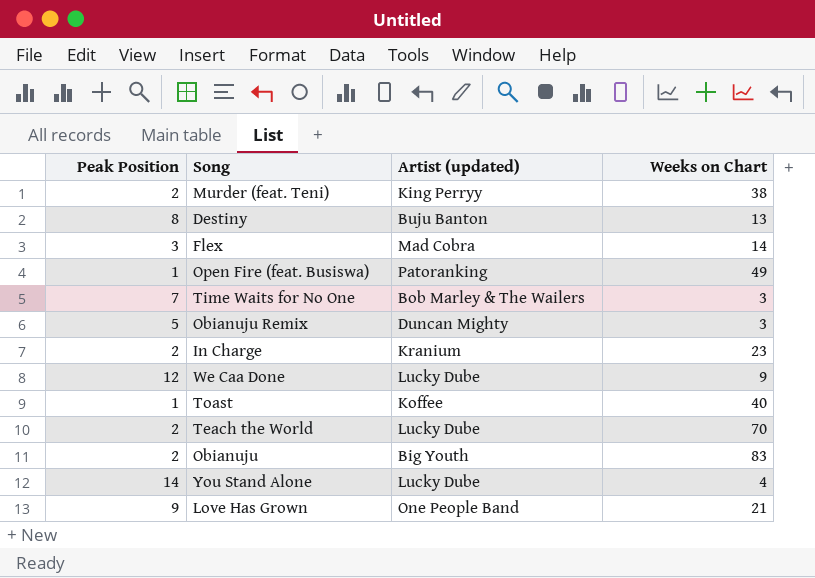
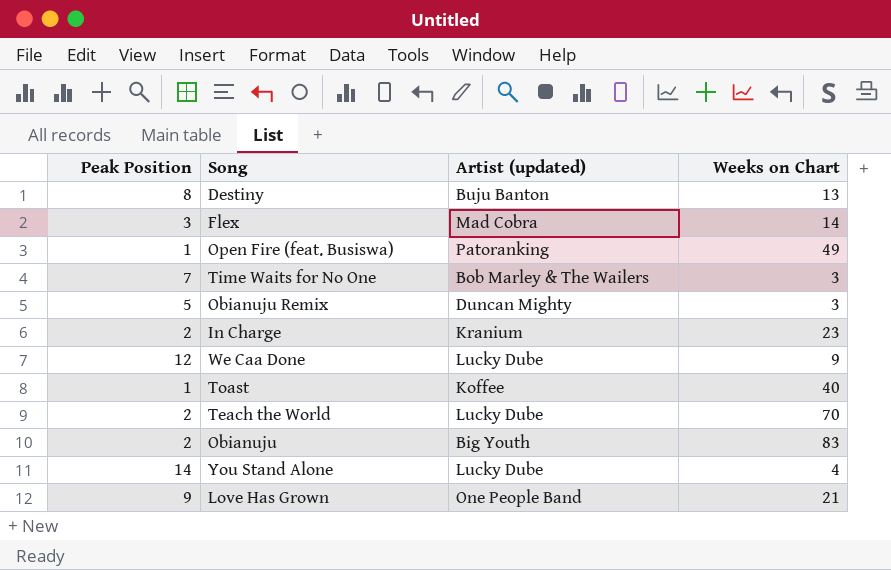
row Murder (feat. Teni): 2 | King Perryy | 38 -> none

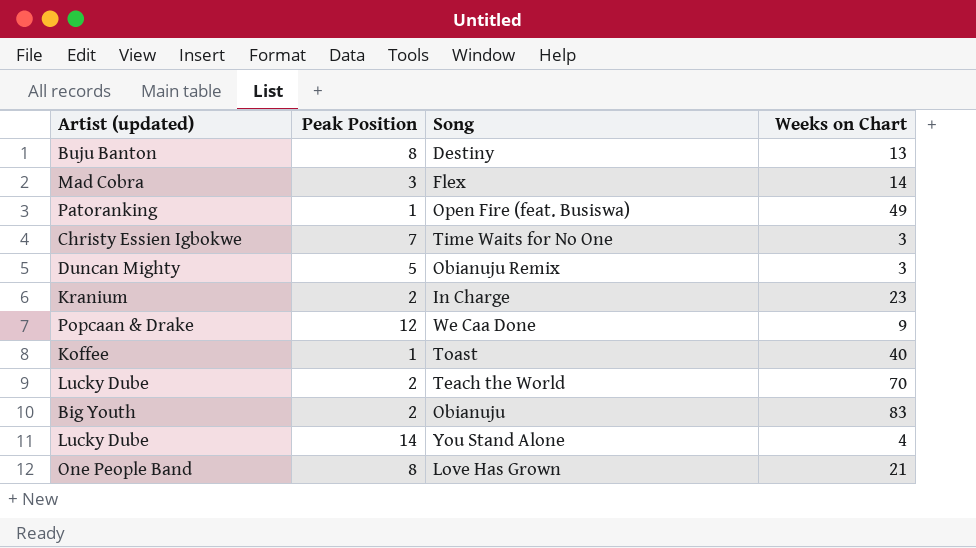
column Artist (updated) | position: 3 -> 1
Time Waits for No One | Artist (updated): Bob Marley & The Wailers -> Christy Essien Igbokwe
We Caa Done | Artist (updated): Lucky Dube -> Popcaan & Drake
Love Has Grown | Peak Position: 9 -> 8

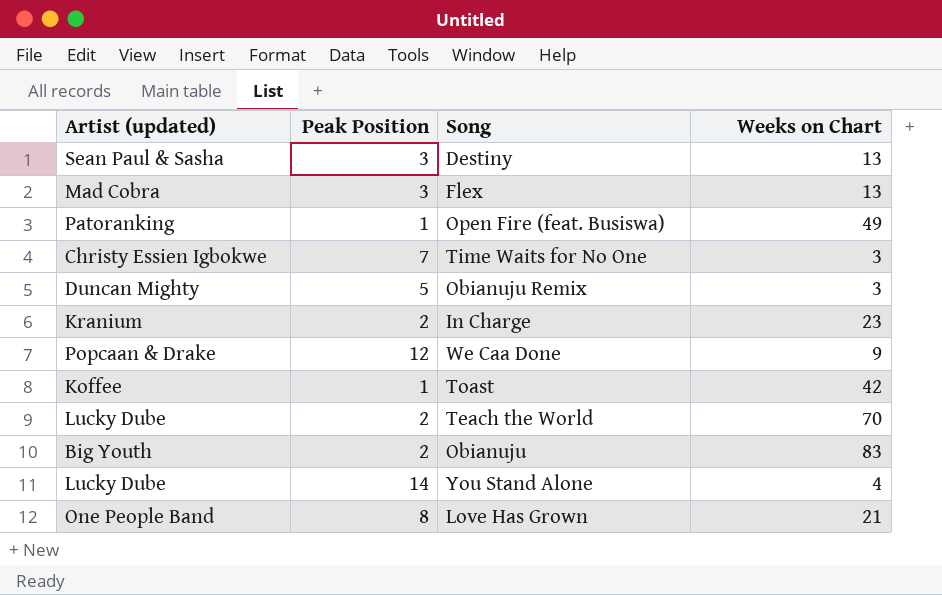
Destiny | Artist (updated): Buju Banton -> Sean Paul & Sasha
Destiny | Peak Position: 8 -> 3
Flex | Weeks on Chart: 14 -> 13
Toast | Weeks on Chart: 40 -> 42

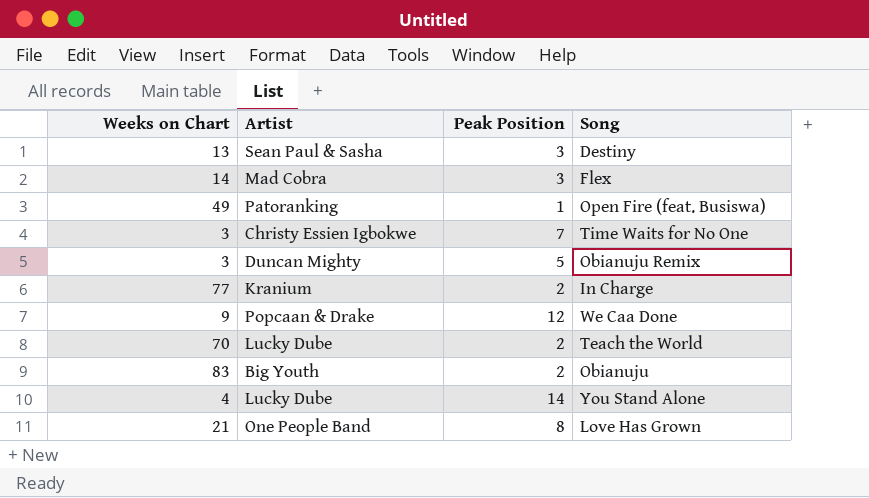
column Weeks on Chart | position: 4 -> 1
column name: Artist (updated) -> Artist
row Toast: Koffee | 1 | 42 -> none
Flex | Weeks on Chart: 13 -> 14
In Charge | Weeks on Chart: 23 -> 77

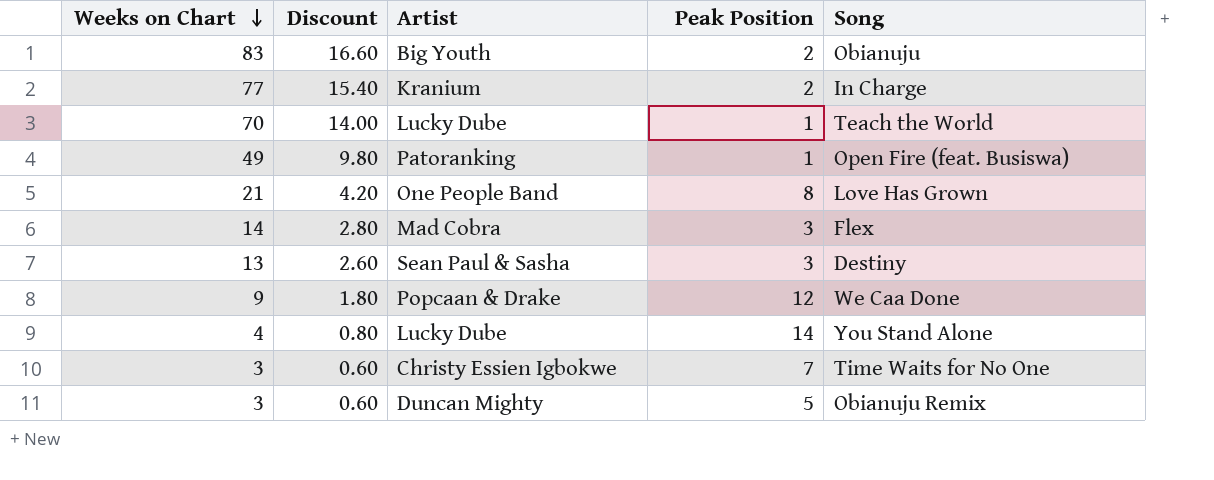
row order: none -> Weeks on Chart descending
column Discount | formula: none -> [Weeks on Chart] * 0.2
Teach the World | Peak Position: 2 -> 1

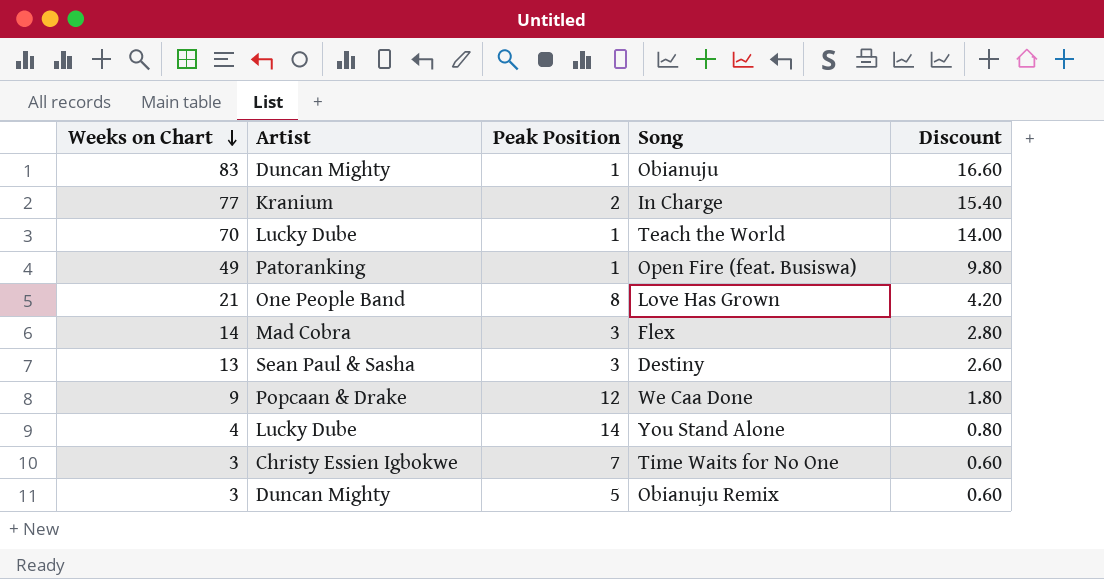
column Discount | position: 2 -> 5
Obianuju | Artist: Big Youth -> Duncan Mighty
Obianuju | Peak Position: 2 -> 1

